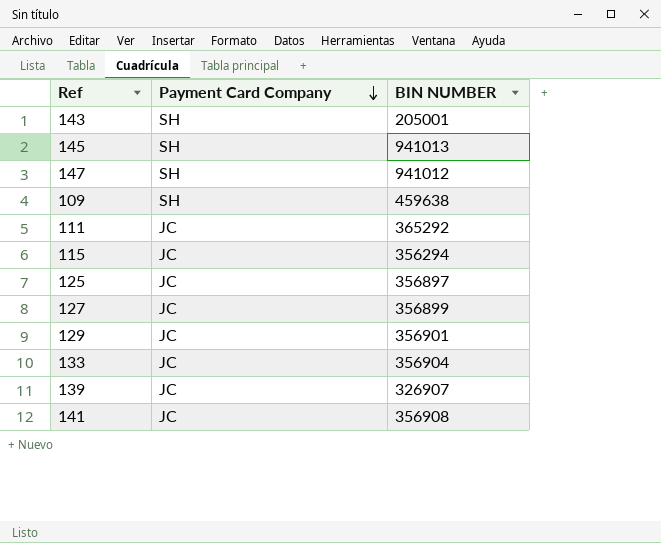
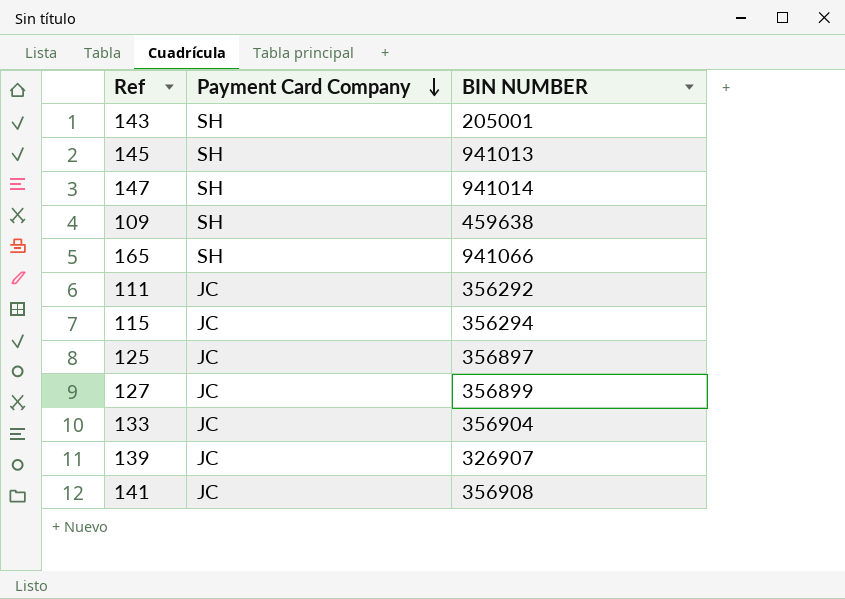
row 129: JC | 356901 -> none
147 | BIN NUMBER: 941012 -> 941014
row 165: none -> SH | 941066
111 | BIN NUMBER: 365292 -> 356292

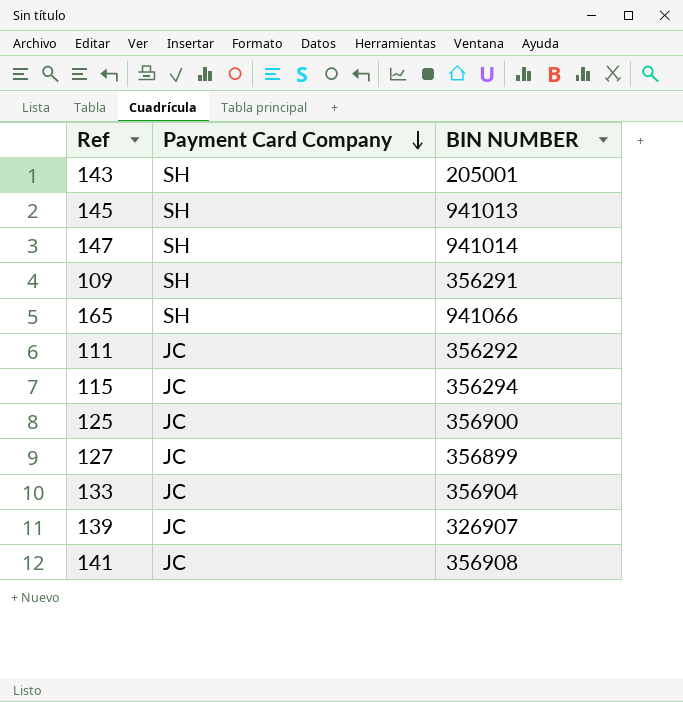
109 | BIN NUMBER: 459638 -> 356291
125 | BIN NUMBER: 356897 -> 356900

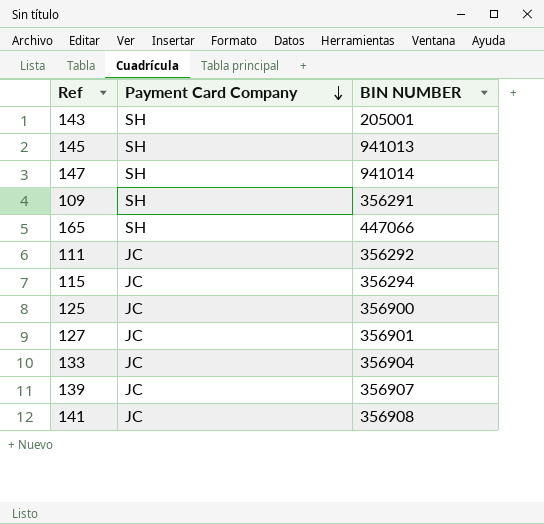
165 | BIN NUMBER: 941066 -> 447066
127 | BIN NUMBER: 356899 -> 356901
139 | BIN NUMBER: 326907 -> 356907

